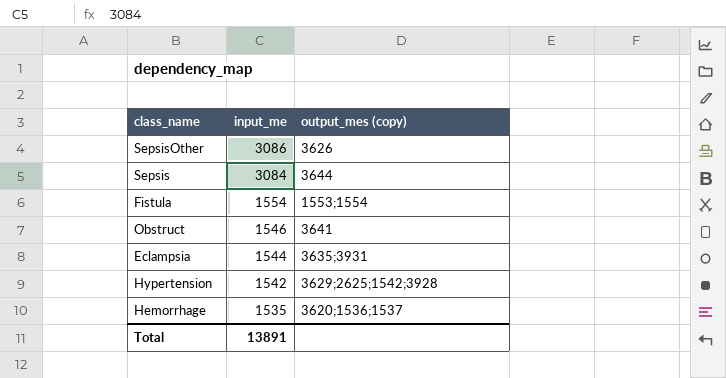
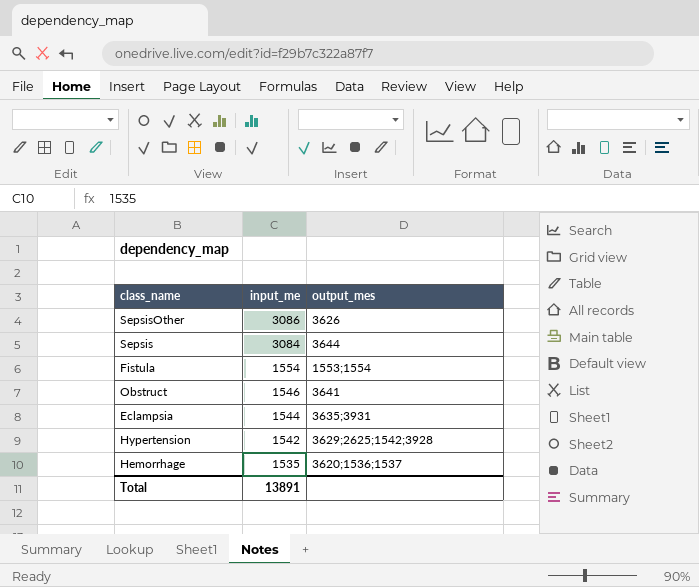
column name: output_mes (copy) -> output_mes

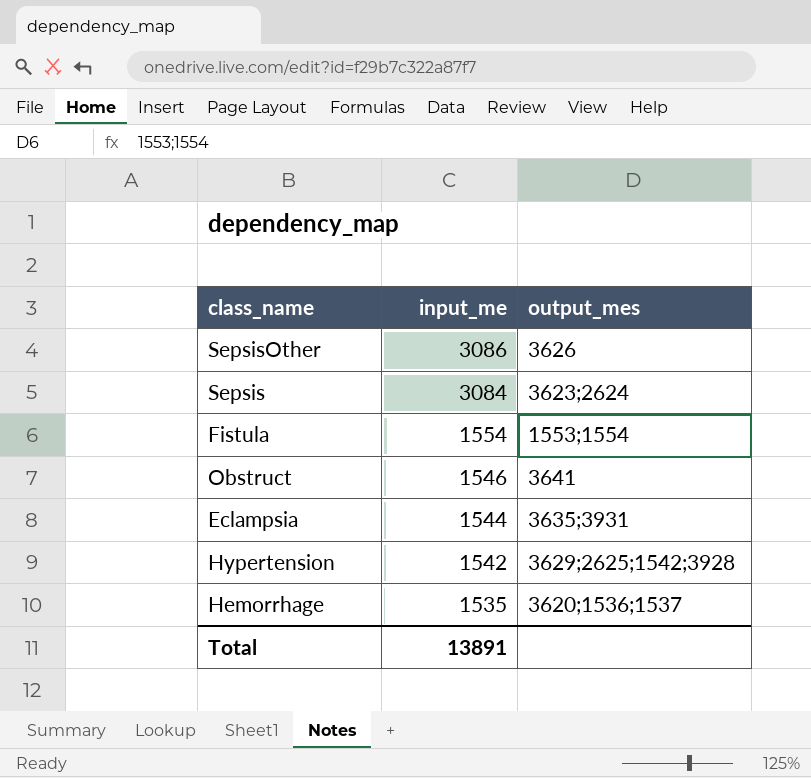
Sepsis | output_mes: 3644 -> 3623;2624

